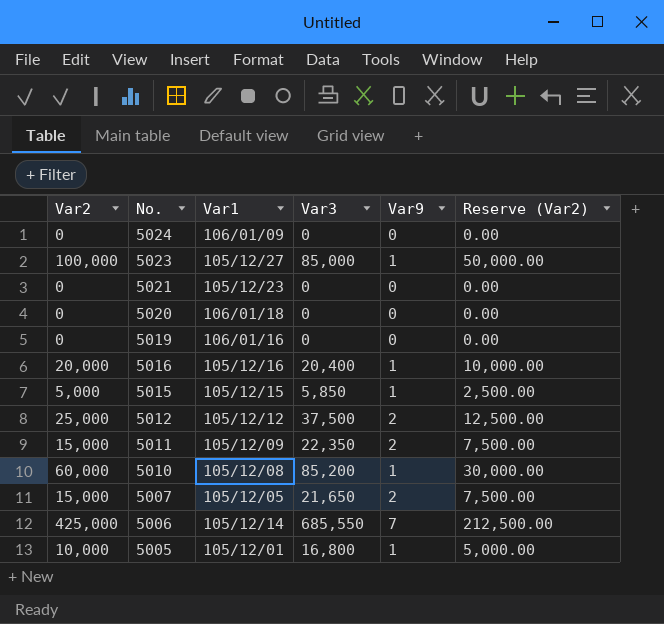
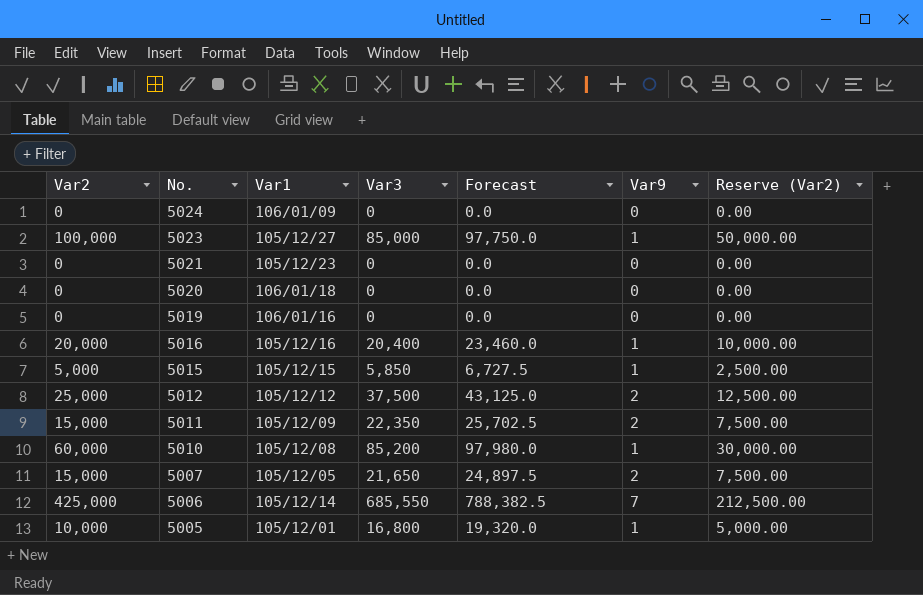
column Forecast | formula: none -> [Var3] * 1.15

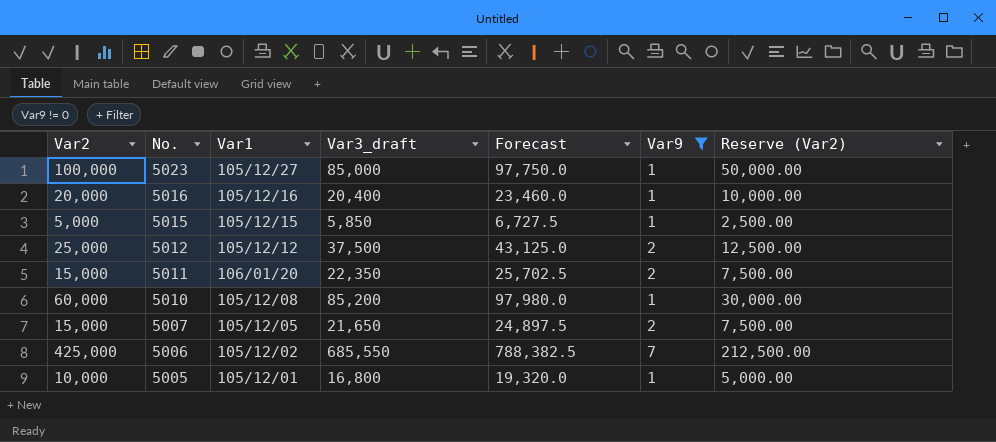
filter: none -> Var9 != 0
column name: Var3 -> Var3_draft
5011 | Var1: 105/12/09 -> 106/01/20
5006 | Var1: 105/12/14 -> 105/12/02

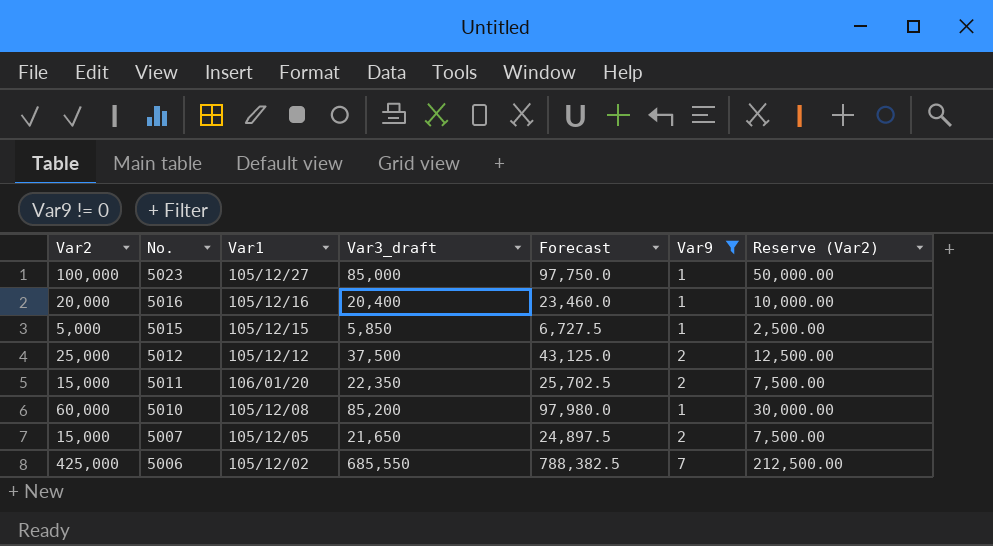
row 5005: 10,000 | 105/12/01 | 16,800 | 19,320.0 | 1 | 5,000.00 -> none

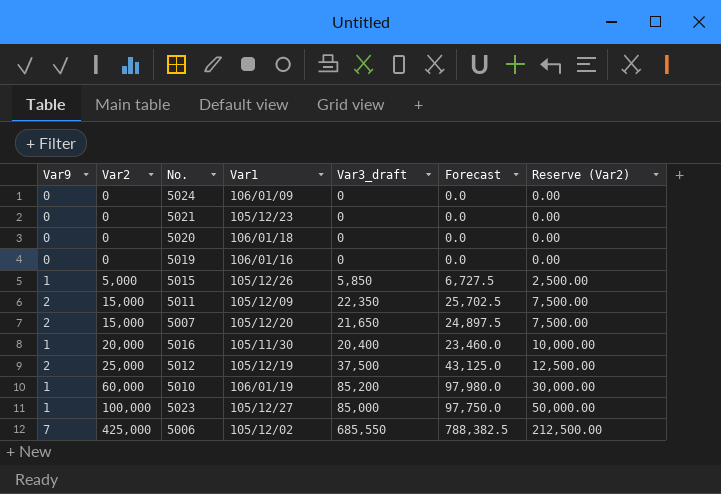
filter: Var9 != 0 -> none
row order: No. descending -> Var2 ascending
column Var9 | position: 6 -> 1
5015 | Var1: 105/12/15 -> 105/12/26
5011 | Var1: 106/01/20 -> 105/12/09
5007 | Var1: 105/12/05 -> 105/12/20
5016 | Var1: 105/12/16 -> 105/11/30
5012 | Var1: 105/12/12 -> 105/12/19
5010 | Var1: 105/12/08 -> 106/01/19

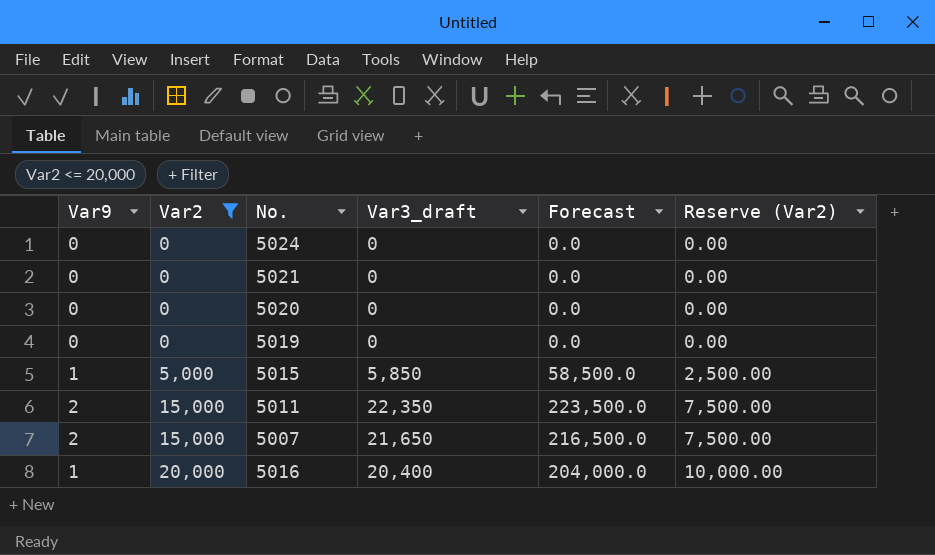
filter: none -> Var2 <= 20,000
column Var1 | position: 4 -> none
column Forecast | formula: [Var3_draft] * 1.15 -> [Var3_draft] * 10

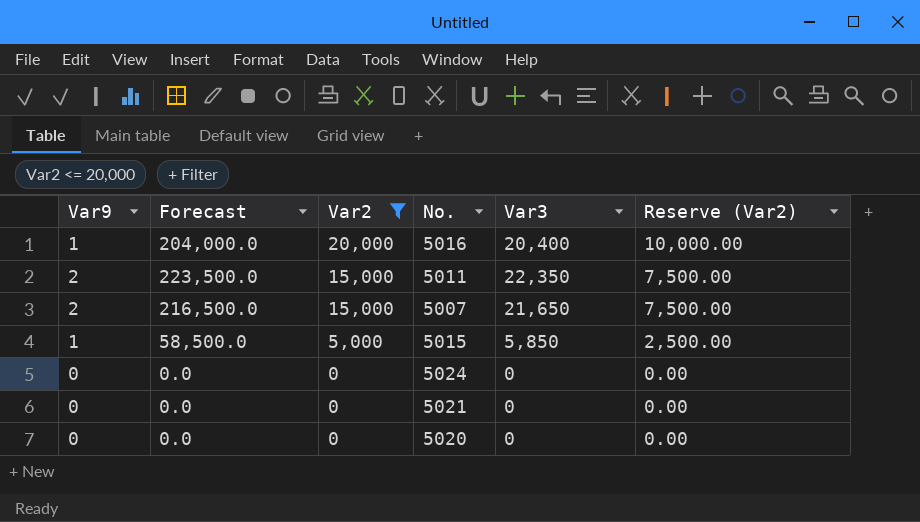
row order: Var2 ascending -> Var2 descending
column Forecast | position: 5 -> 2
column name: Var3_draft -> Var3
row 5019: 0 | 0 | 0 | 0.0 | 0.00 -> none

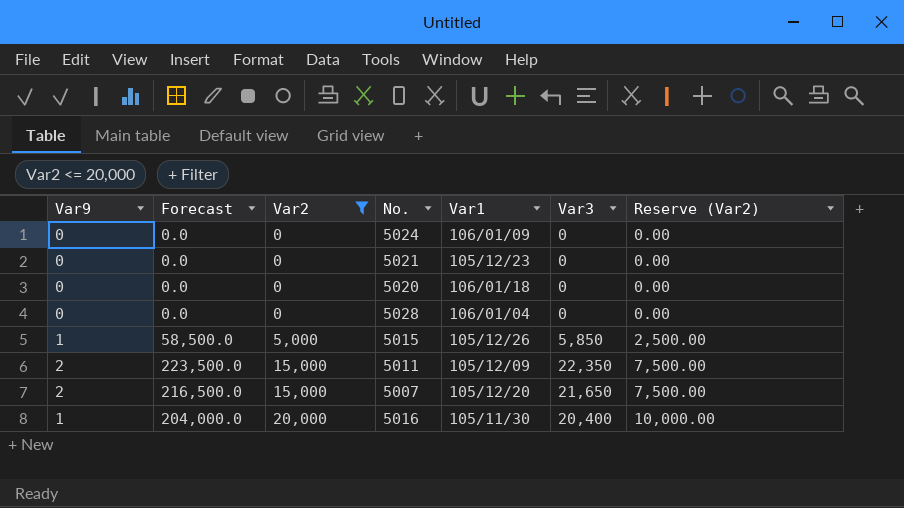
row order: Var2 descending -> Var2 ascending
column Var1 | position: none -> 5
row 5028: none -> 0 | 0.0 | 0 | 106/01/04 | 0 | 0.00

